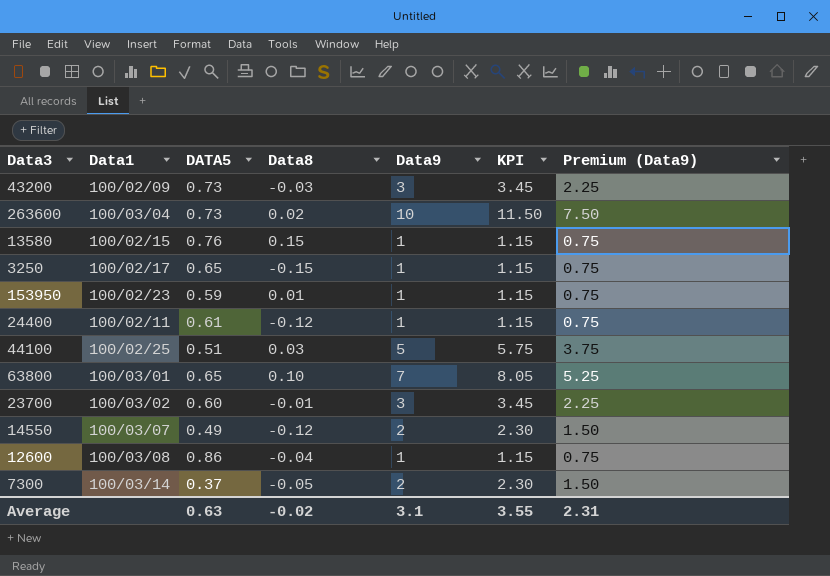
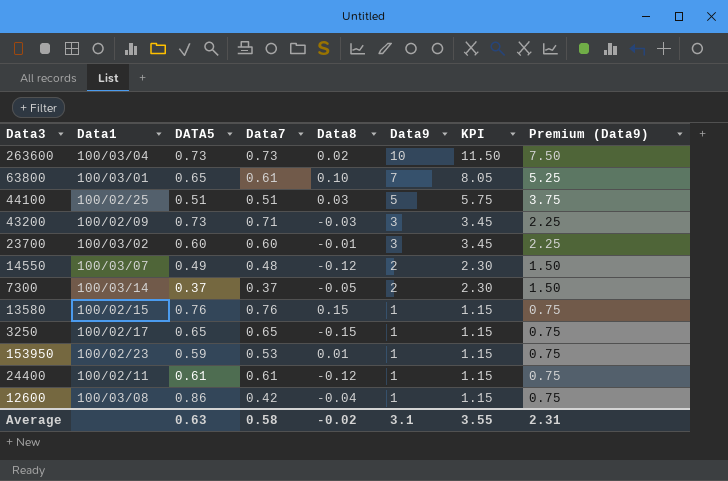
row order: none -> Data9 descending
column Data7 | position: none -> 4

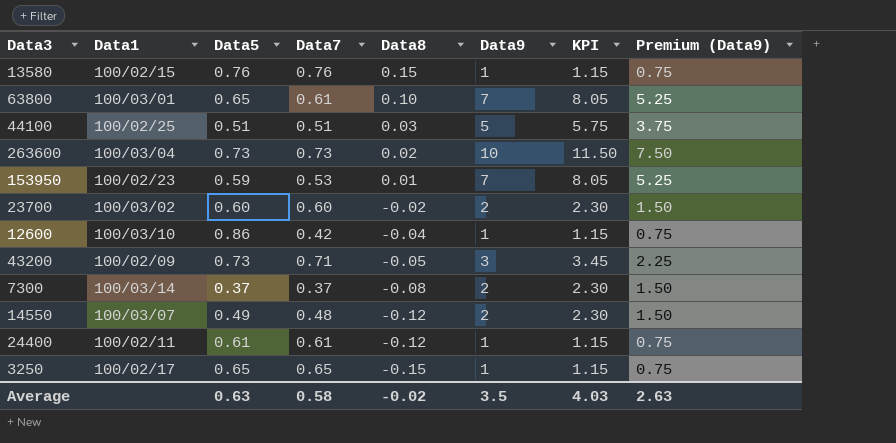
row order: Data9 descending -> Data8 descending
column name: DATA5 -> Data5
153950 | Data9: 1 -> 7
153950 | KPI: 1.15 -> 8.05
153950 | Premium (Data9): 0.75 -> 5.25
23700 | Data8: -0.01 -> -0.02
23700 | Data9: 3 -> 2
23700 | KPI: 3.45 -> 2.30
23700 | Premium (Data9): 2.25 -> 1.50
12600 | Data1: 100/03/08 -> 100/03/10
43200 | Data8: -0.03 -> -0.05
7300 | Data8: -0.05 -> -0.08
Average | Data9: 3.1 -> 3.5
Average | KPI: 3.55 -> 4.03
Average | Premium (Data9): 2.31 -> 2.63

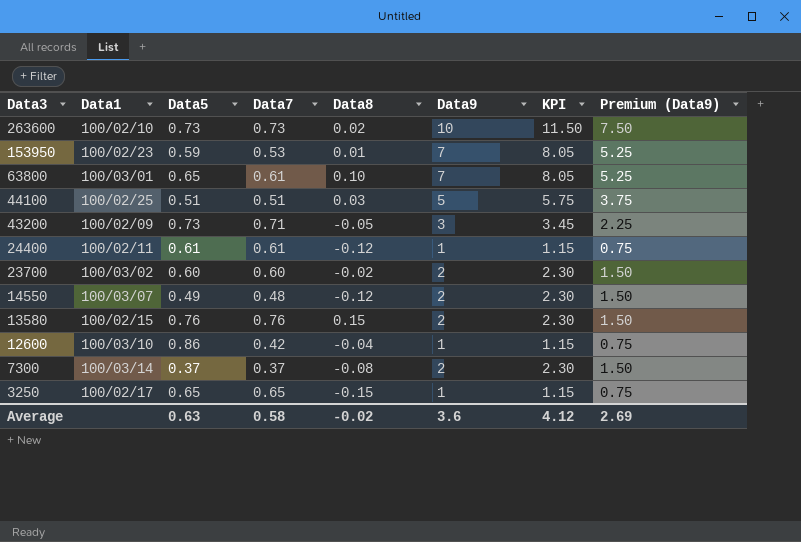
row order: Data8 descending -> Data3 descending
263600 | Data1: 100/03/04 -> 100/02/10
13580 | Data9: 1 -> 2
13580 | KPI: 1.15 -> 2.30
13580 | Premium (Data9): 0.75 -> 1.50
Average | Data9: 3.5 -> 3.6
Average | KPI: 4.03 -> 4.12
Average | Premium (Data9): 2.63 -> 2.69

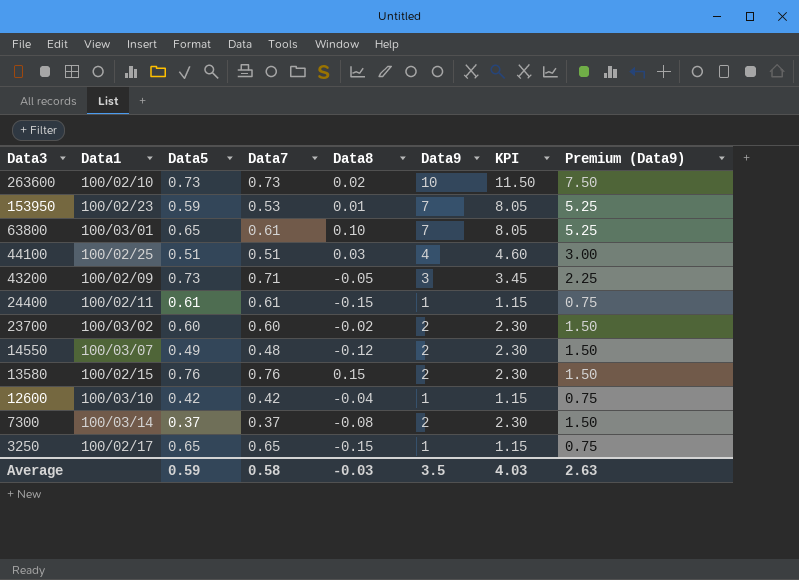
44100 | Data9: 5 -> 4
44100 | KPI: 5.75 -> 4.60
44100 | Premium (Data9): 3.75 -> 3.00
24400 | Data8: -0.12 -> -0.15
12600 | Data5: 0.86 -> 0.42
Average | Data5: 0.63 -> 0.59
Average | Data8: -0.02 -> -0.03
Average | Data9: 3.6 -> 3.5
Average | KPI: 4.12 -> 4.03
Average | Premium (Data9): 2.69 -> 2.63

